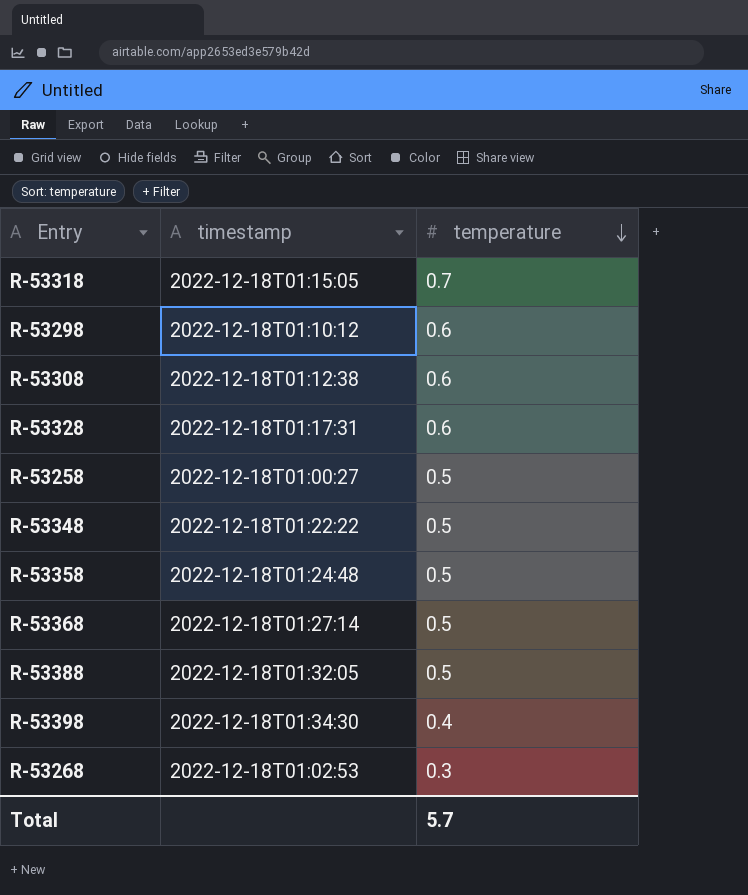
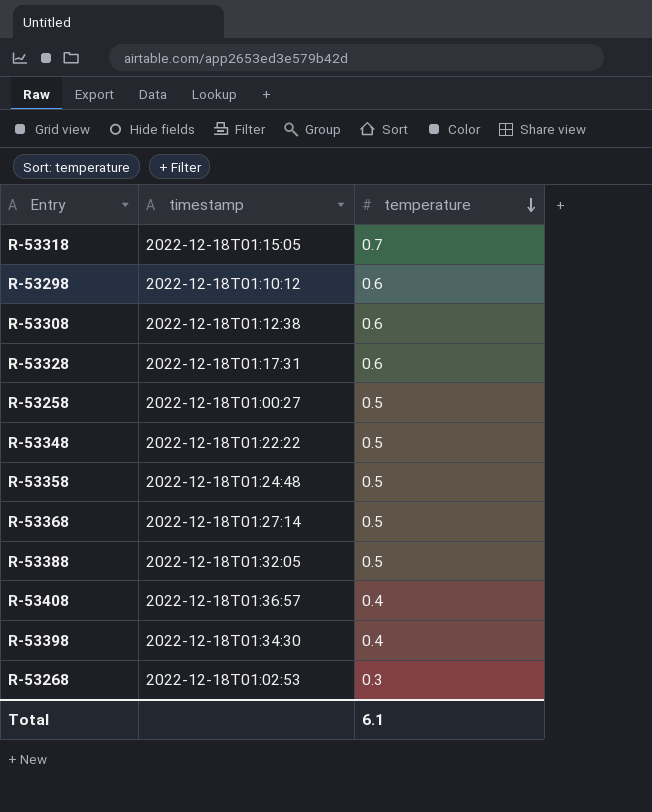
row R-53408: none -> 2022-12-18T01:36:57 | 0.4
Total | temperature: 5.7 -> 6.1

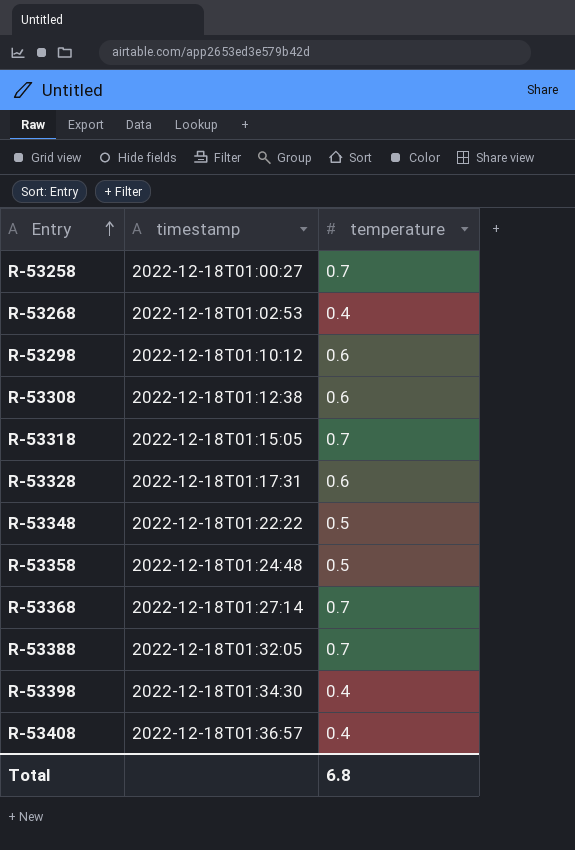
row order: temperature descending -> Entry ascending
R-53258 | temperature: 0.5 -> 0.7
R-53268 | temperature: 0.3 -> 0.4
R-53368 | temperature: 0.5 -> 0.7
R-53388 | temperature: 0.5 -> 0.7
Total | temperature: 6.1 -> 6.8

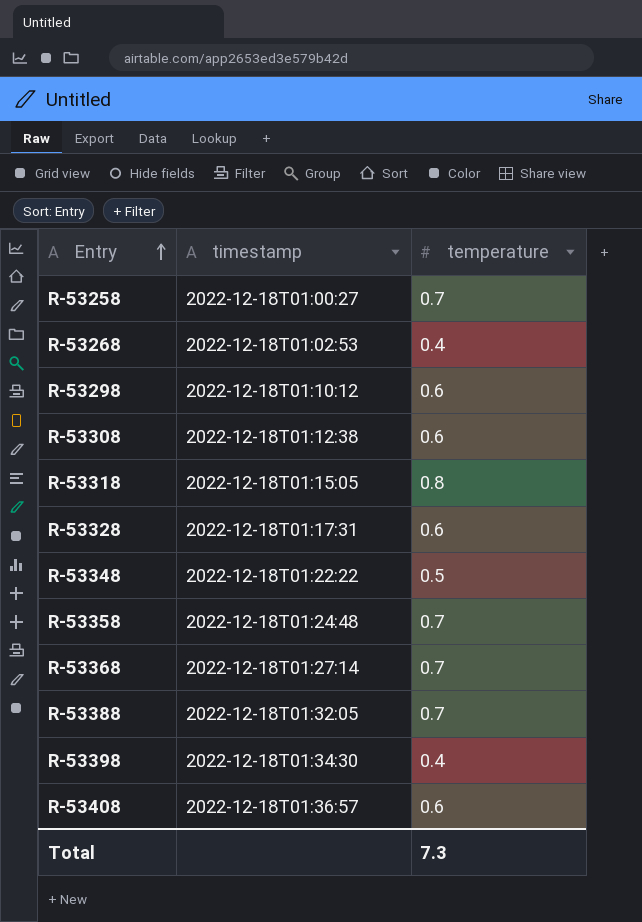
R-53318 | temperature: 0.7 -> 0.8
R-53358 | temperature: 0.5 -> 0.7
R-53408 | temperature: 0.4 -> 0.6
Total | temperature: 6.8 -> 7.3

